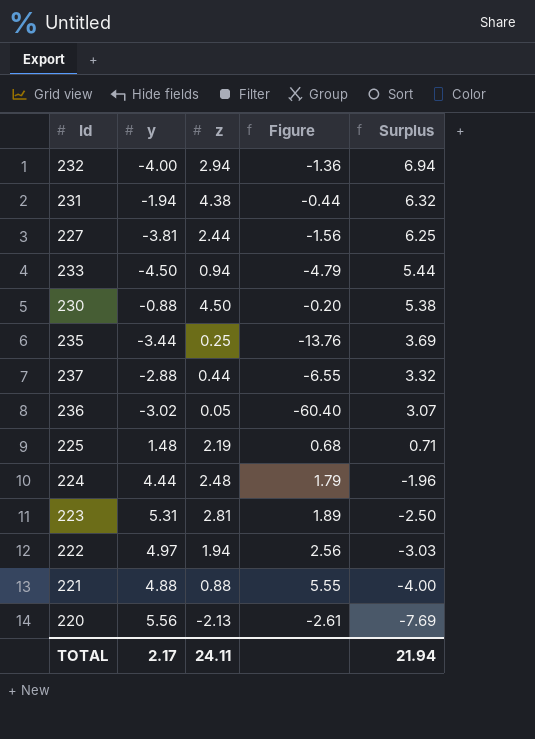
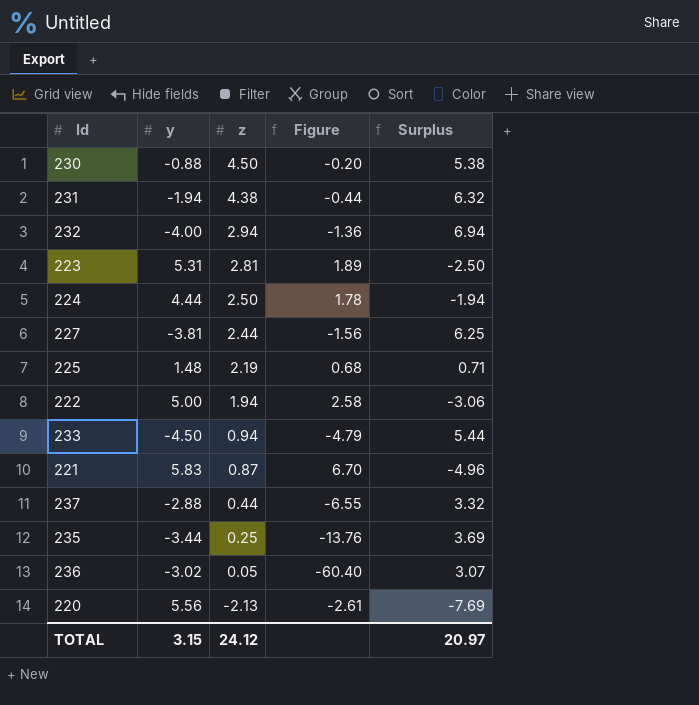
row order: Surplus descending -> z descending
224 | z: 2.48 -> 2.50
224 | Figure: 1.79 -> 1.78
224 | Surplus: -1.96 -> -1.94
222 | y: 4.97 -> 5.00
222 | Figure: 2.56 -> 2.58
222 | Surplus: -3.03 -> -3.06
221 | y: 4.88 -> 5.83
221 | z: 0.88 -> 0.87
221 | Figure: 5.55 -> 6.70
221 | Surplus: -4.00 -> -4.96
TOTAL | y: 2.17 -> 3.15
TOTAL | z: 24.11 -> 24.12
TOTAL | Surplus: 21.94 -> 20.97

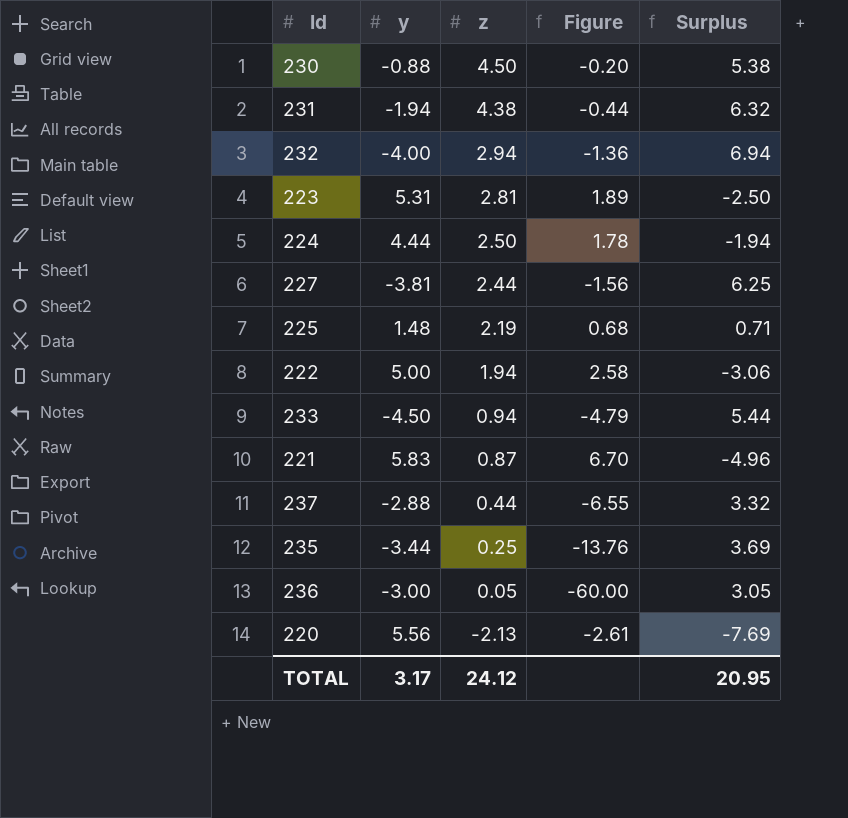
236 | y: -3.02 -> -3.00
236 | Figure: -60.40 -> -60.00
236 | Surplus: 3.07 -> 3.05
TOTAL | y: 3.15 -> 3.17
TOTAL | Surplus: 20.97 -> 20.95

